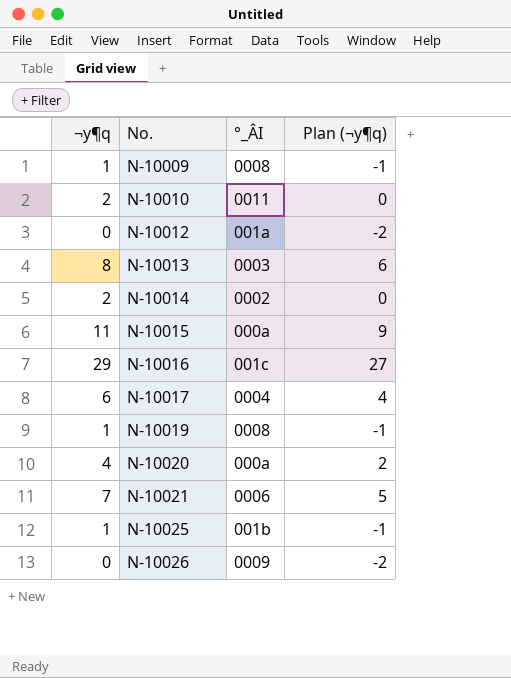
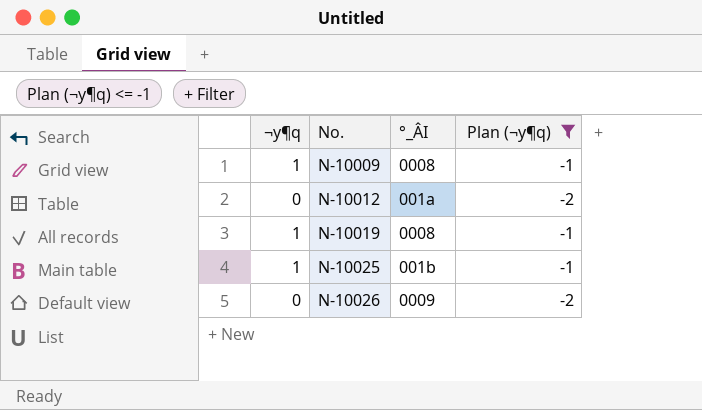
filter: none -> Plan (¬y¶q) <= -1

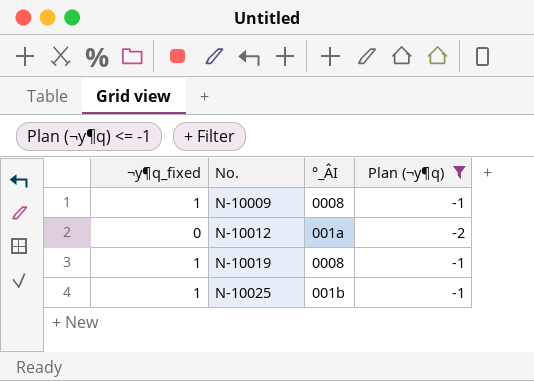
column name: ¬y¶q -> ¬y¶q_fixed
row N-10026: 0 | 0009 | -2 -> none

